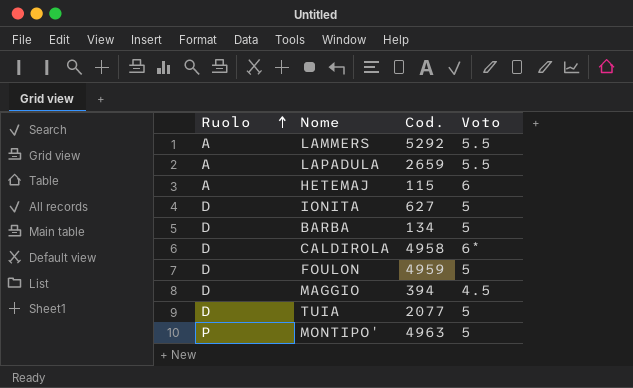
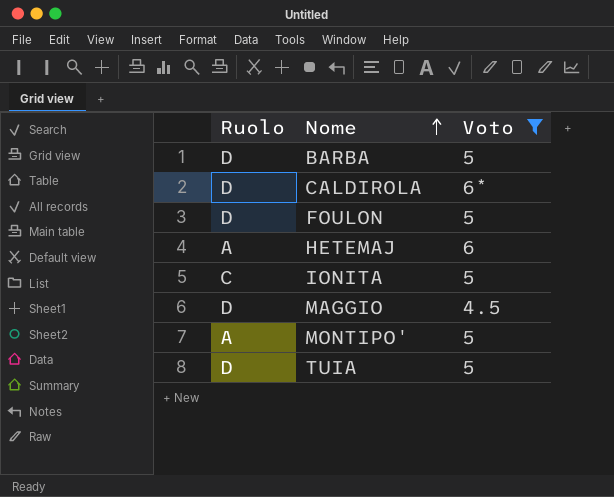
filter: none -> Voto != 5.5
row order: Ruolo ascending -> Nome ascending
column Cod. | position: 3 -> none
IONITA | Ruolo: D -> C
MONTIPO' | Ruolo: P -> A

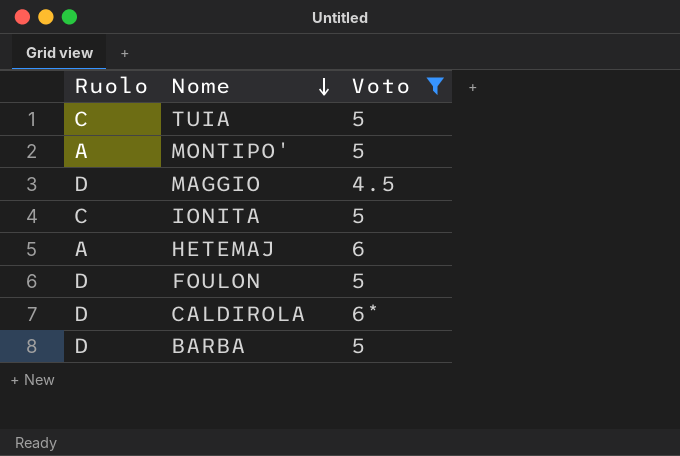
row order: Nome ascending -> Nome descending
TUIA | Ruolo: D -> C

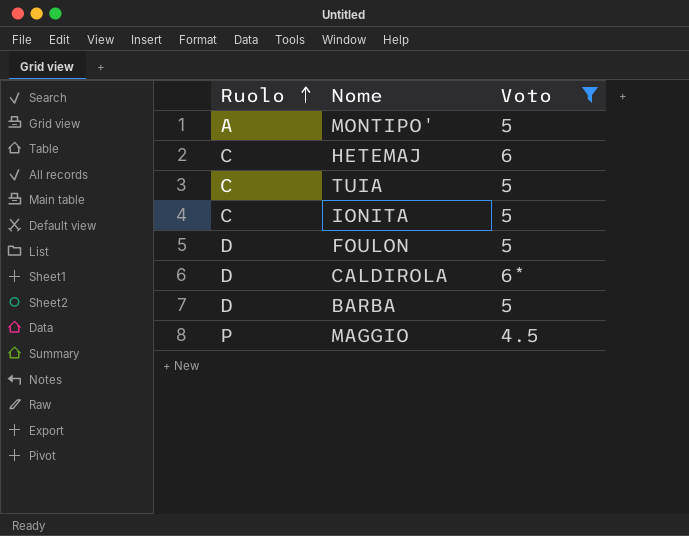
row order: Nome descending -> Ruolo ascending
HETEMAJ | Ruolo: A -> C
MAGGIO | Ruolo: D -> P

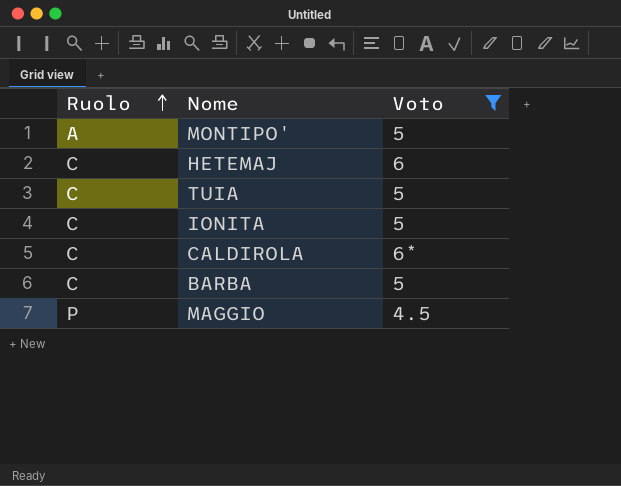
row FOULON: D | 5 -> none
CALDIROLA | Ruolo: D -> C
BARBA | Ruolo: D -> C

